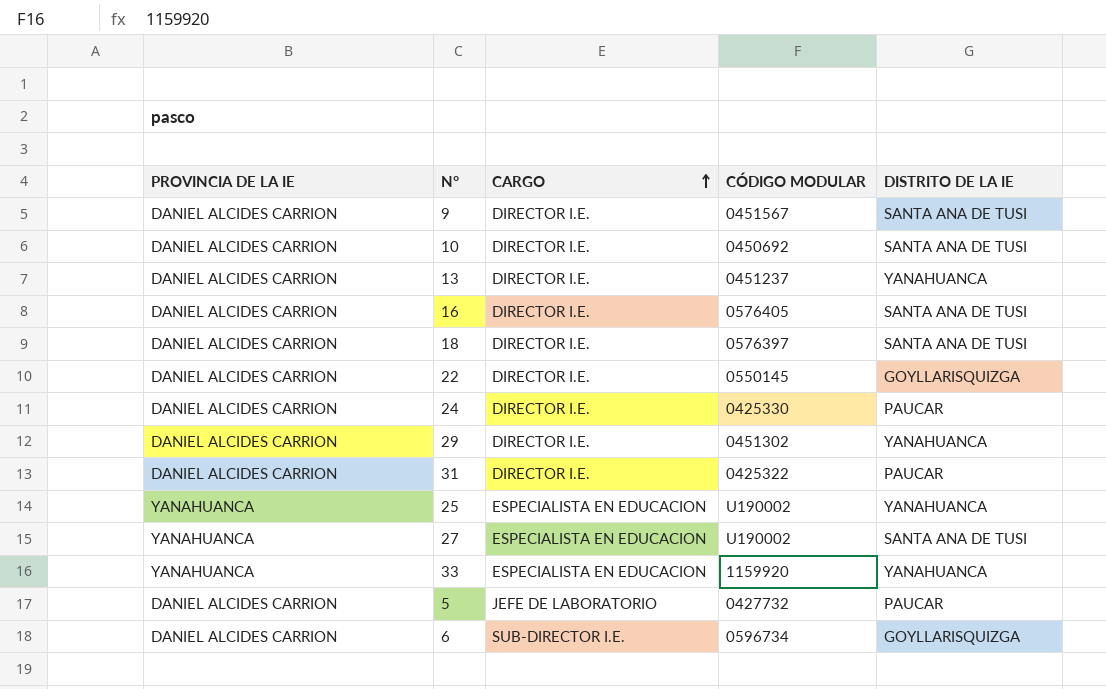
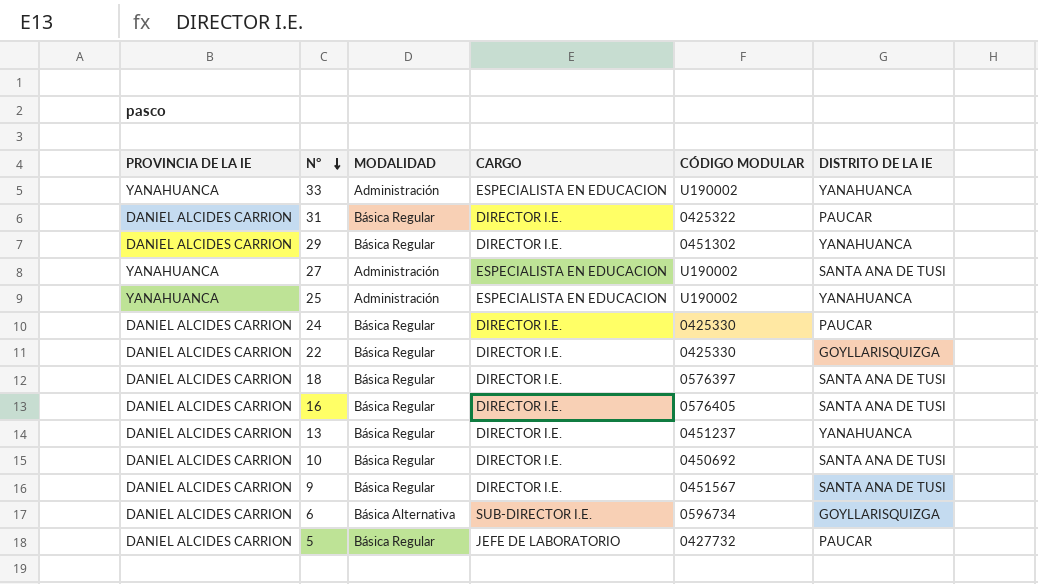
row order: CARGO ascending -> N° descending
column MODALIDAD | position: none -> 3
33 | CÓDIGO MODULAR: 1159920 -> U190002
22 | CÓDIGO MODULAR: 0550145 -> 0425330

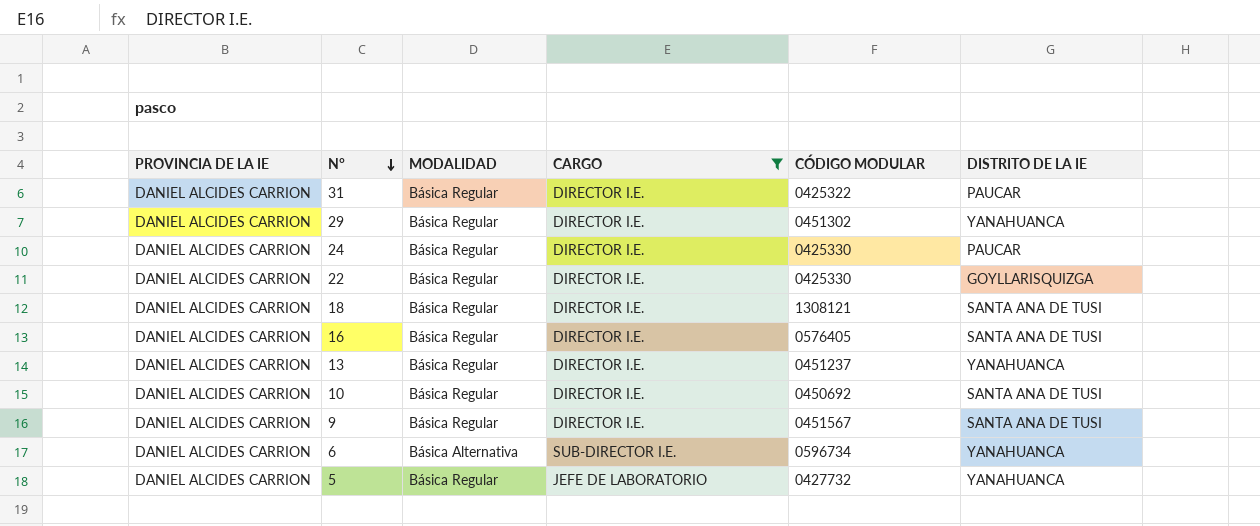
filter: none -> CARGO != ESPECIALISTA EN EDUCACION
18 | CÓDIGO MODULAR: 0576397 -> 1308121
6 | DISTRITO DE LA IE: GOYLLARISQUIZGA -> YANAHUANCA
5 | DISTRITO DE LA IE: PAUCAR -> YANAHUANCA

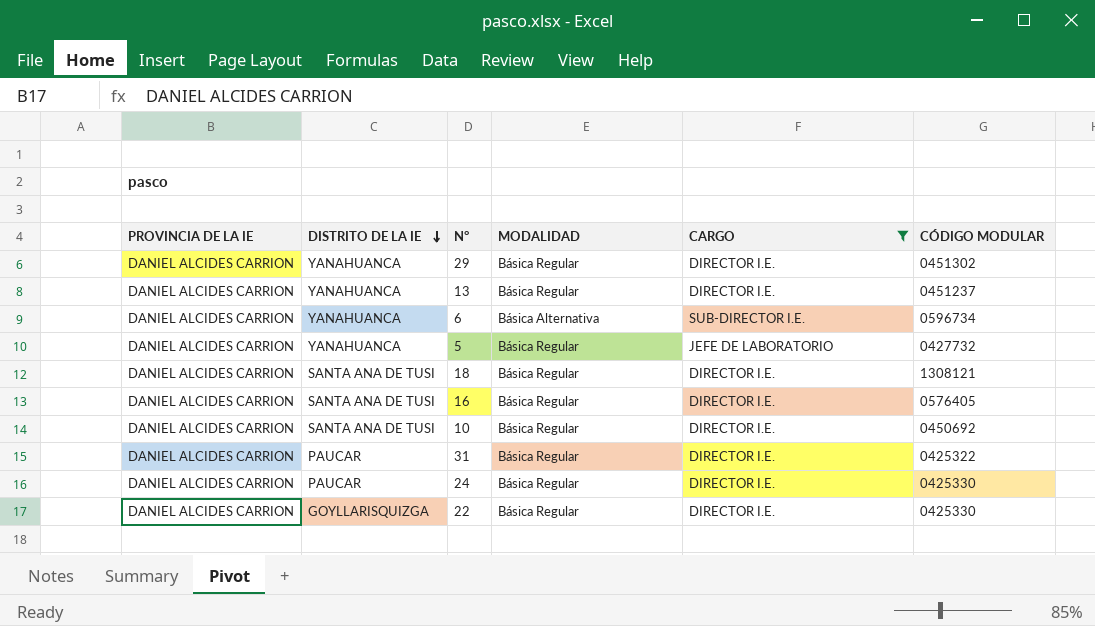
row order: N° descending -> DISTRITO DE LA IE descending
column DISTRITO DE LA IE | position: 6 -> 2
row 9: DANIEL ALCIDES CARRION | Básica Regular | DIRECTOR I.E. | 0451567 | SANTA ANA DE TUSI -> none

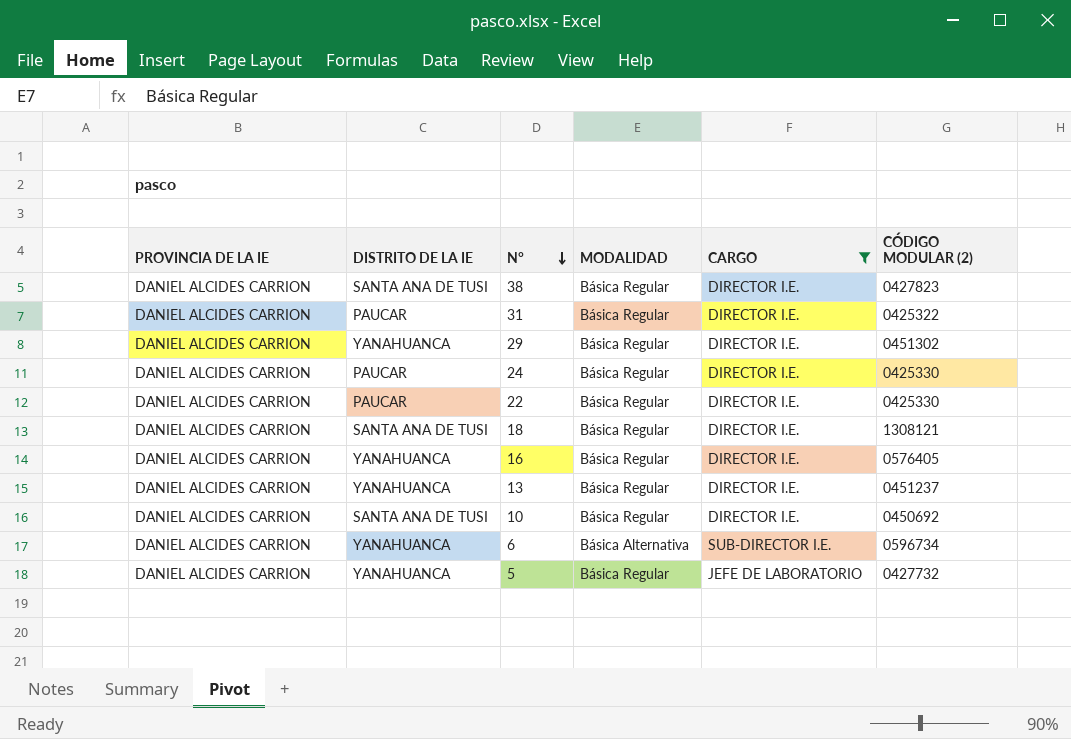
row order: DISTRITO DE LA IE descending -> N° descending
column name: CÓDIGO MODULAR -> CÓDIGO MODULAR (2)
row 38: none -> DANIEL ALCIDES CARRION | SANTA ANA DE TUSI | Básica Regular | DIRECTOR I.E. | 0427823
22 | DISTRITO DE LA IE: GOYLLARISQUIZGA -> PAUCAR
16 | DISTRITO DE LA IE: SANTA ANA DE TUSI -> YANAHUANCA

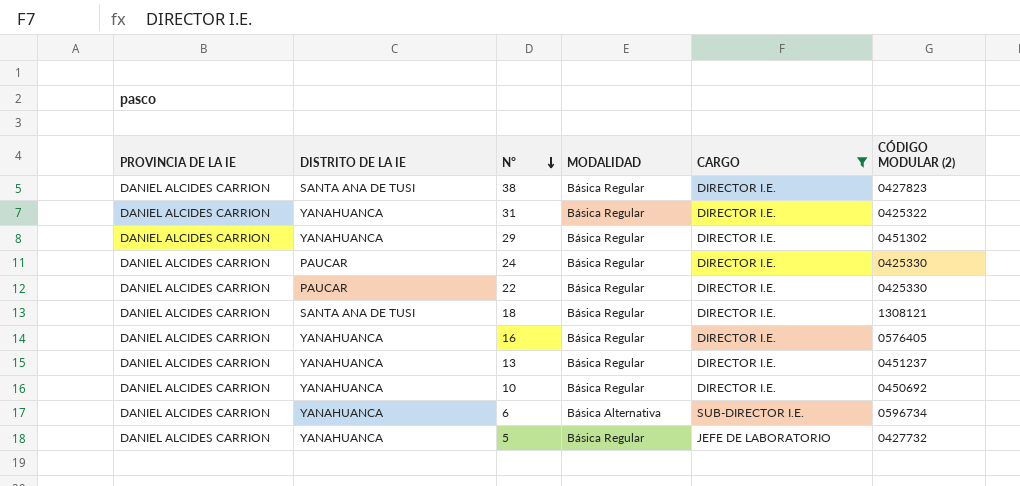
31 | DISTRITO DE LA IE: PAUCAR -> YANAHUANCA
10 | DISTRITO DE LA IE: SANTA ANA DE TUSI -> YANAHUANCA

